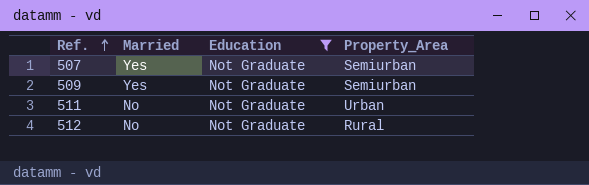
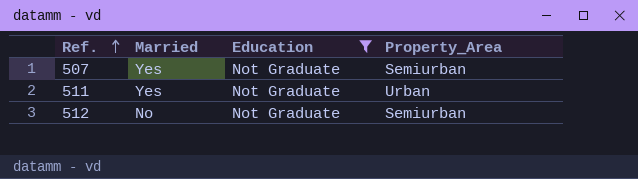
row 509: Yes | Not Graduate | Semiurban -> none
511 | Married: No -> Yes
512 | Property_Area: Rural -> Semiurban

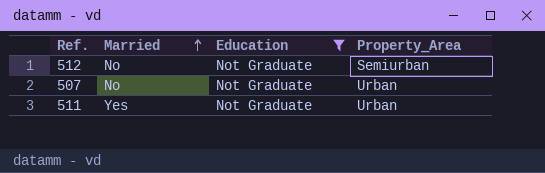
row order: Ref. ascending -> Married ascending
507 | Married: Yes -> No
507 | Property_Area: Semiurban -> Urban

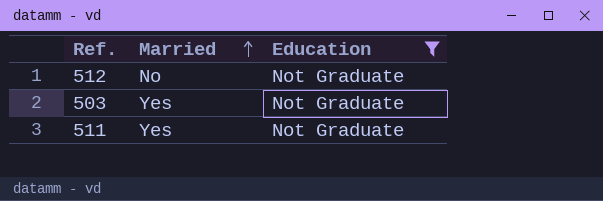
column Property_Area | position: 4 -> none
row 507: No | Not Graduate | Urban -> none
row 503: none -> Yes | Not Graduate

